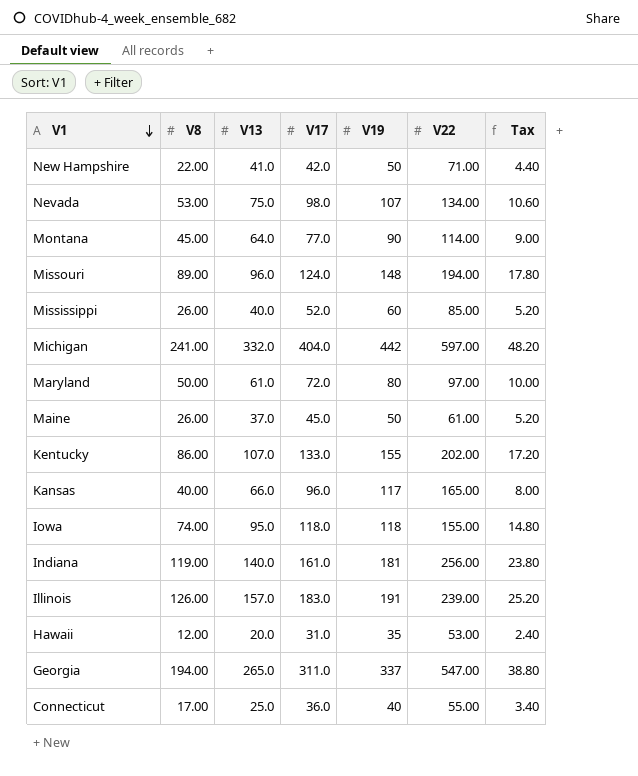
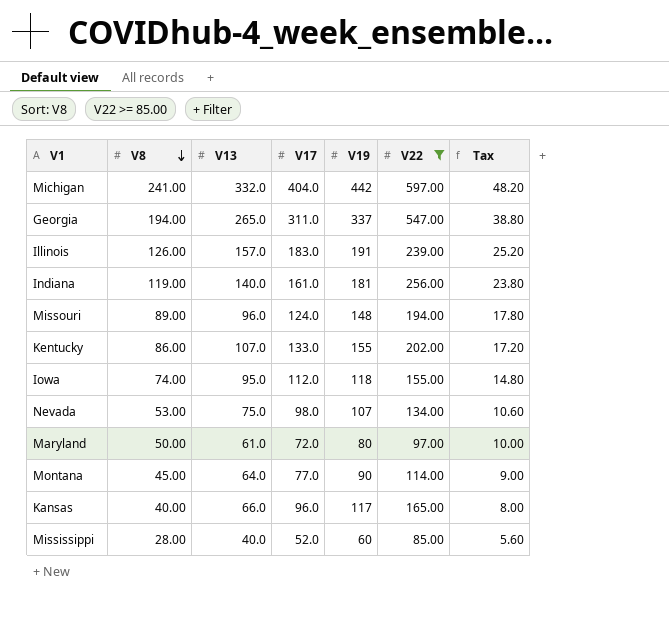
filter: none -> V22 >= 85.00
row order: V1 descending -> V8 descending
Iowa | V17: 118.0 -> 112.0
Mississippi | V8: 26.00 -> 28.00
Mississippi | Tax: 5.20 -> 5.60

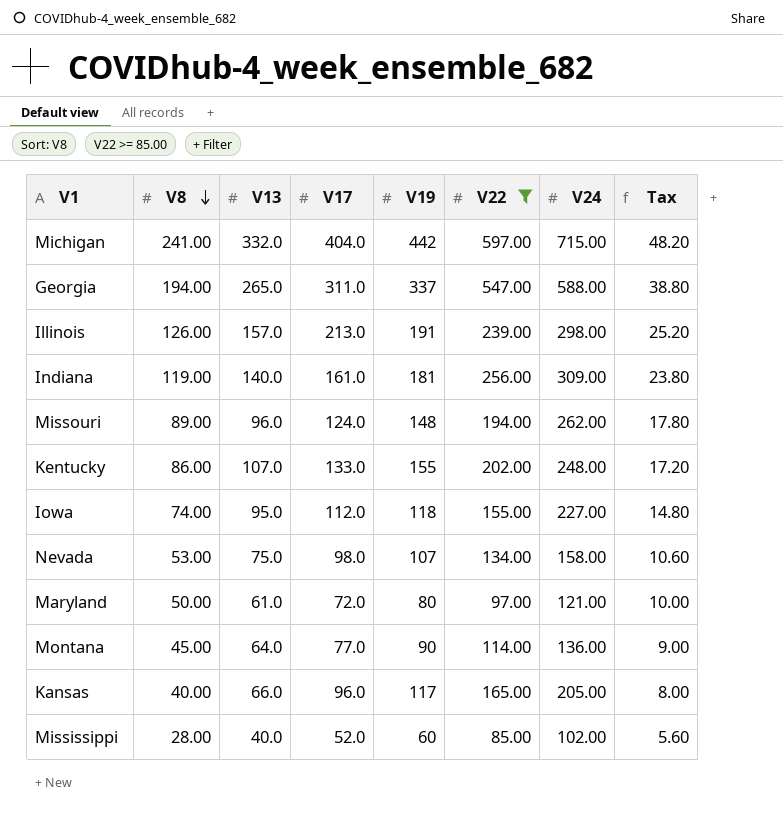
column V24 | position: none -> 7
Illinois | V17: 183.0 -> 213.0

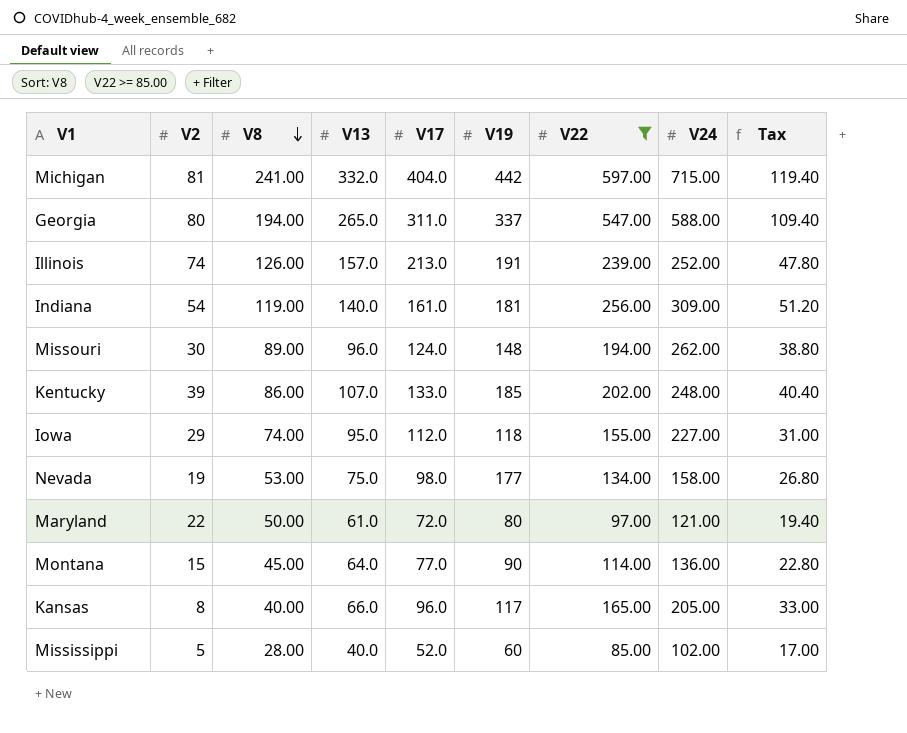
column V2 | position: none -> 2
column Tax | formula: [V8] * 0.2 -> [V22] * 0.2
Illinois | V24: 298.00 -> 252.00
Kentucky | V19: 155 -> 185
Nevada | V19: 107 -> 177

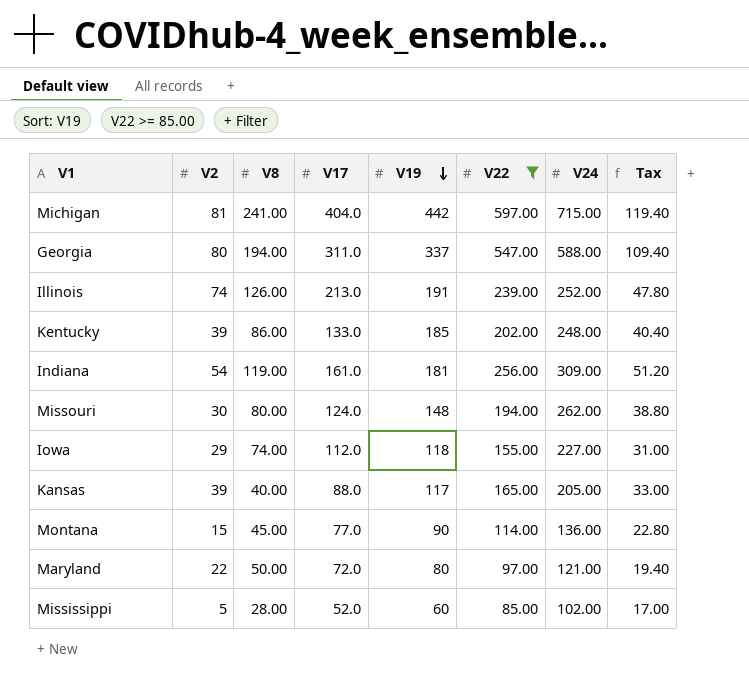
row order: V8 descending -> V19 descending
column V13 | position: 4 -> none
row Nevada: 19 | 53.00 | 75.0 | 98.0 | 177 | 134.00 | 158.00 | 26.80 -> none
Missouri | V8: 89.00 -> 80.00
Kansas | V2: 8 -> 39
Kansas | V17: 96.0 -> 88.0

